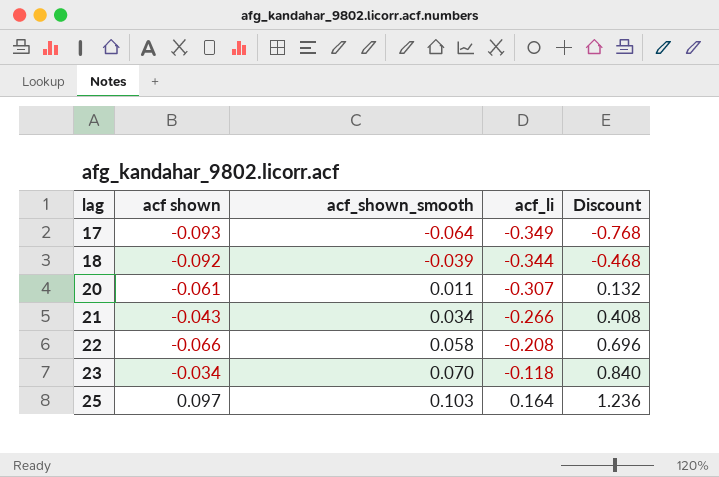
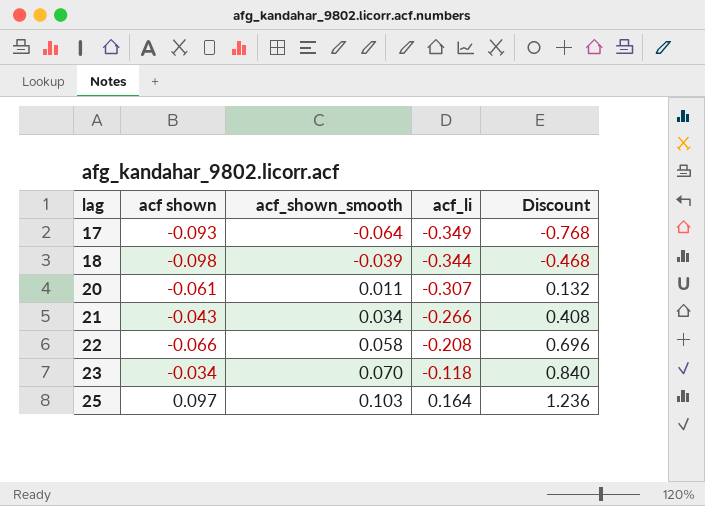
18 | acf shown: -0.092 -> -0.098

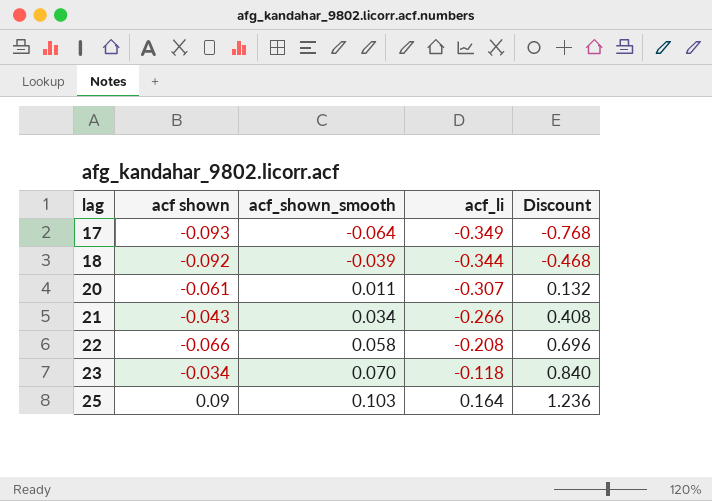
18 | acf shown: -0.098 -> -0.092
25 | acf shown: 0.097 -> 0.09

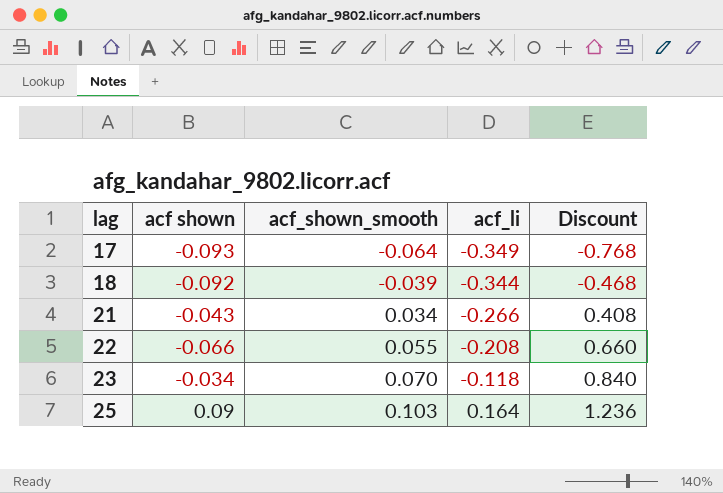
row 20: -0.061 | 0.011 | -0.307 | 0.132 -> none
22 | acf_shown_smooth: 0.058 -> 0.055
22 | Discount: 0.696 -> 0.660

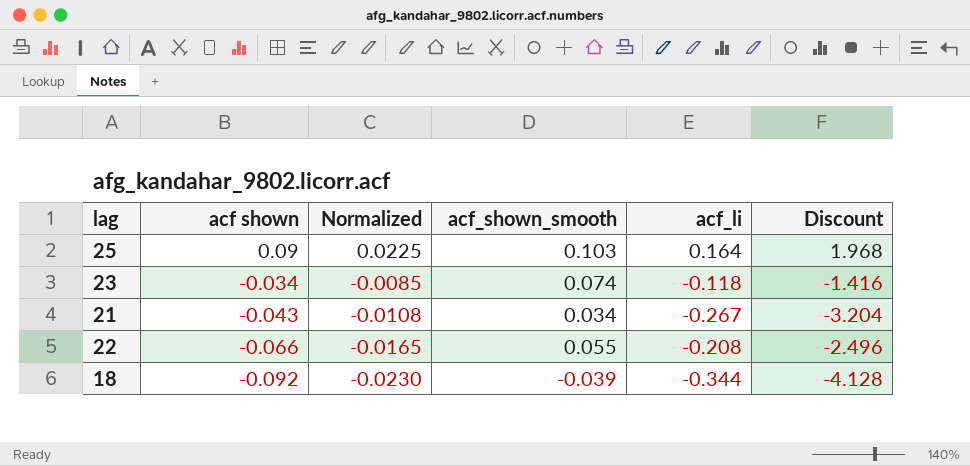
row order: lag ascending -> acf shown descending
column Normalized | formula: none -> [acf shown] * 0.25
column Discount | formula: [acf_shown_smooth] * 12 -> [acf_li] * 12
row 17: -0.093 | -0.064 | -0.349 | -0.768 -> none
23 | acf_shown_smooth: 0.070 -> 0.074
21 | acf_li: -0.266 -> -0.267

